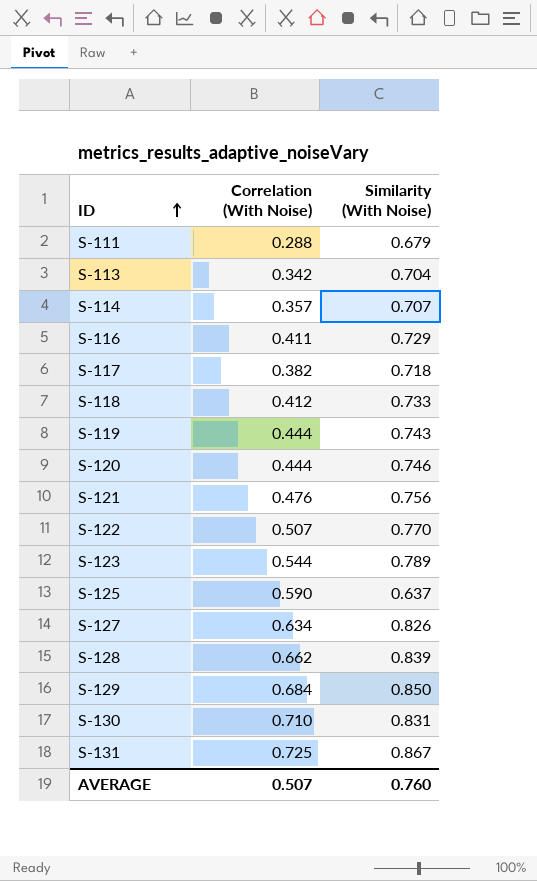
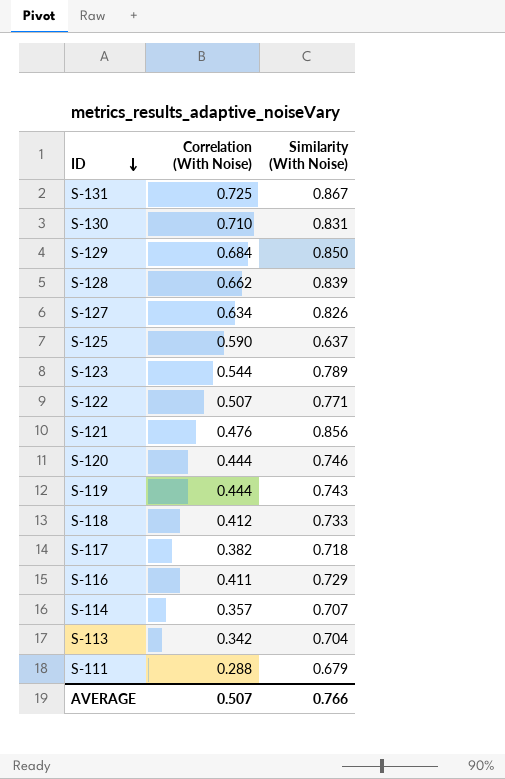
row order: ID ascending -> ID descending
S-122 | Similarity (With Noise): 0.770 -> 0.771
S-121 | Similarity (With Noise): 0.756 -> 0.856
AVERAGE | Similarity (With Noise): 0.760 -> 0.766

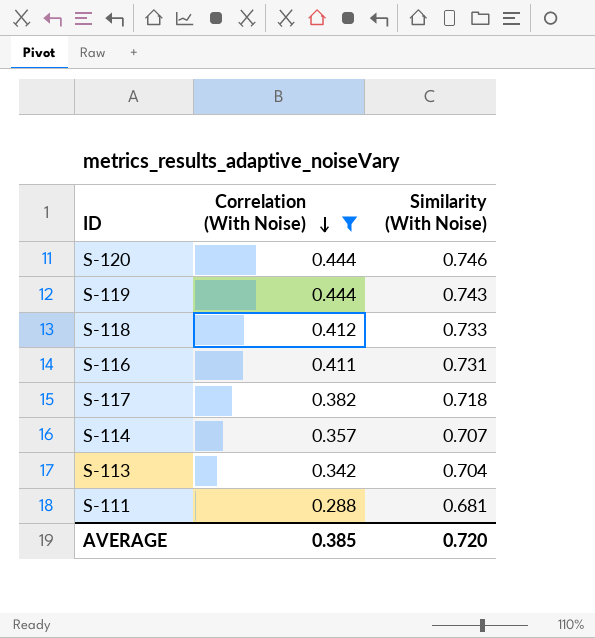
filter: none -> Correlation (With Noise) <= 0.444
row order: ID descending -> Correlation (With Noise) descending
S-116 | Similarity (With Noise): 0.729 -> 0.731
S-111 | Similarity (With Noise): 0.679 -> 0.681
AVERAGE | Correlation (With Noise): 0.507 -> 0.385
AVERAGE | Similarity (With Noise): 0.766 -> 0.720

